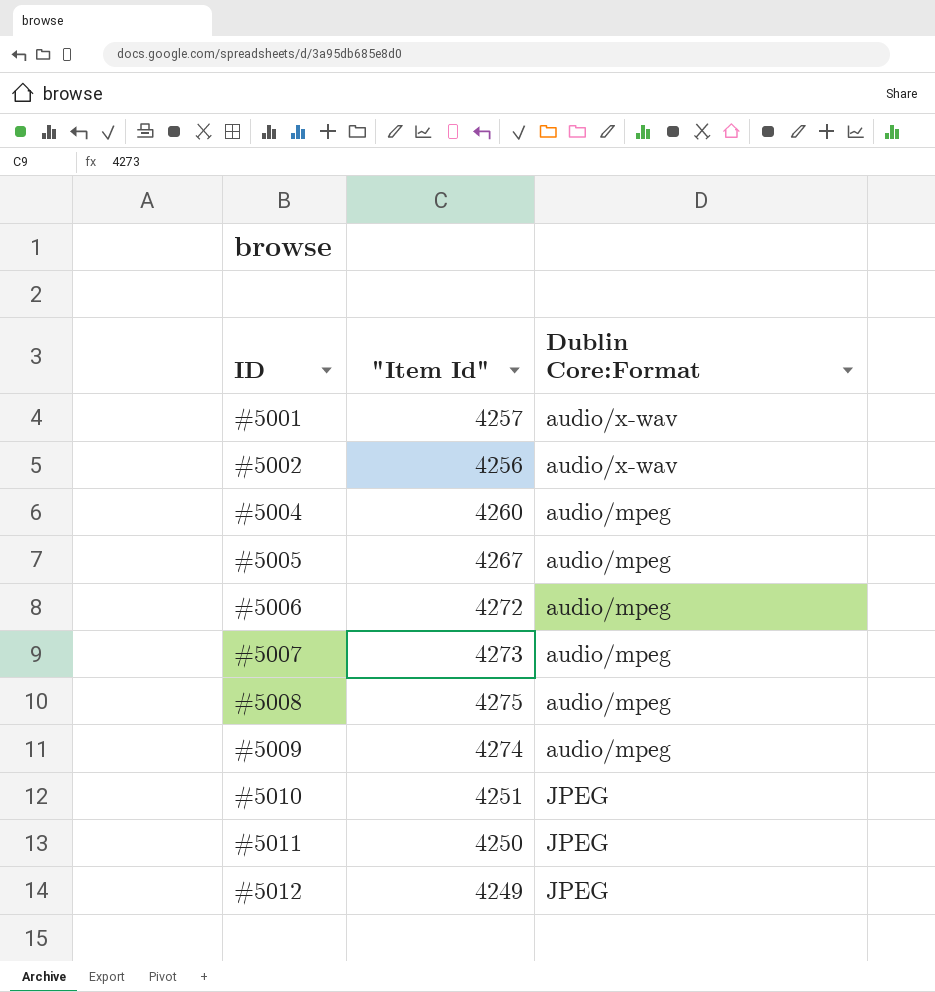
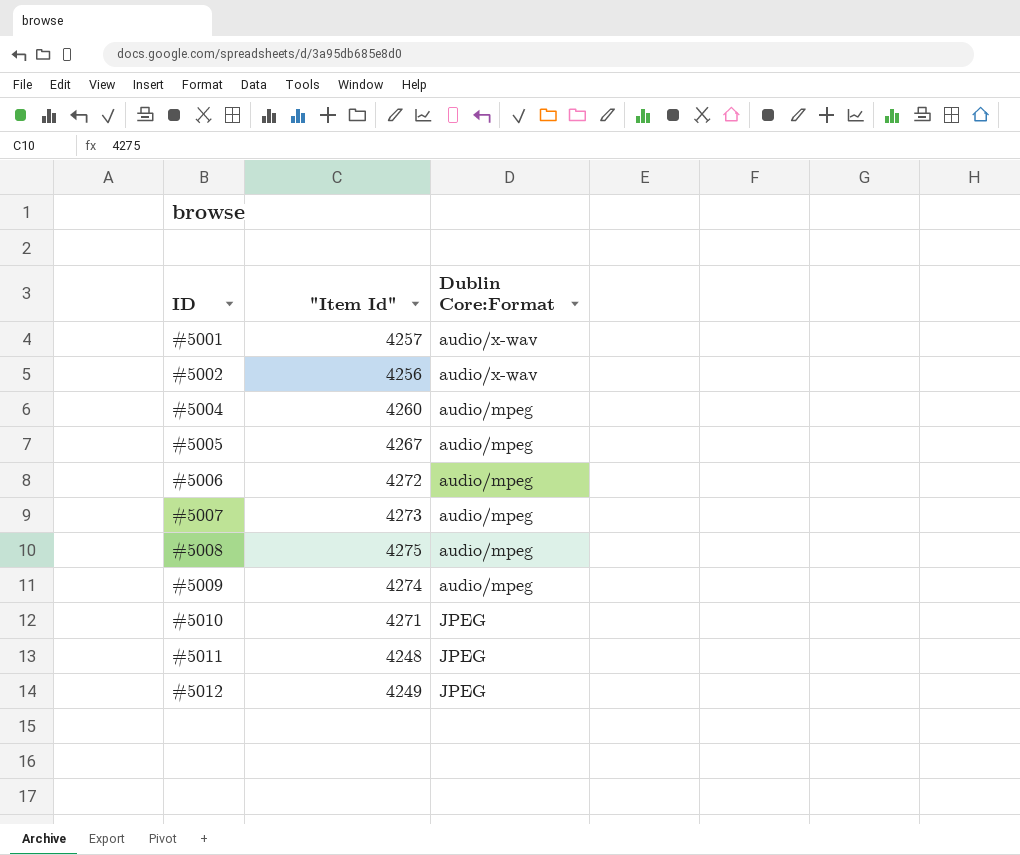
#5010 | "Item Id": 4251 -> 4271
#5011 | "Item Id": 4250 -> 4248

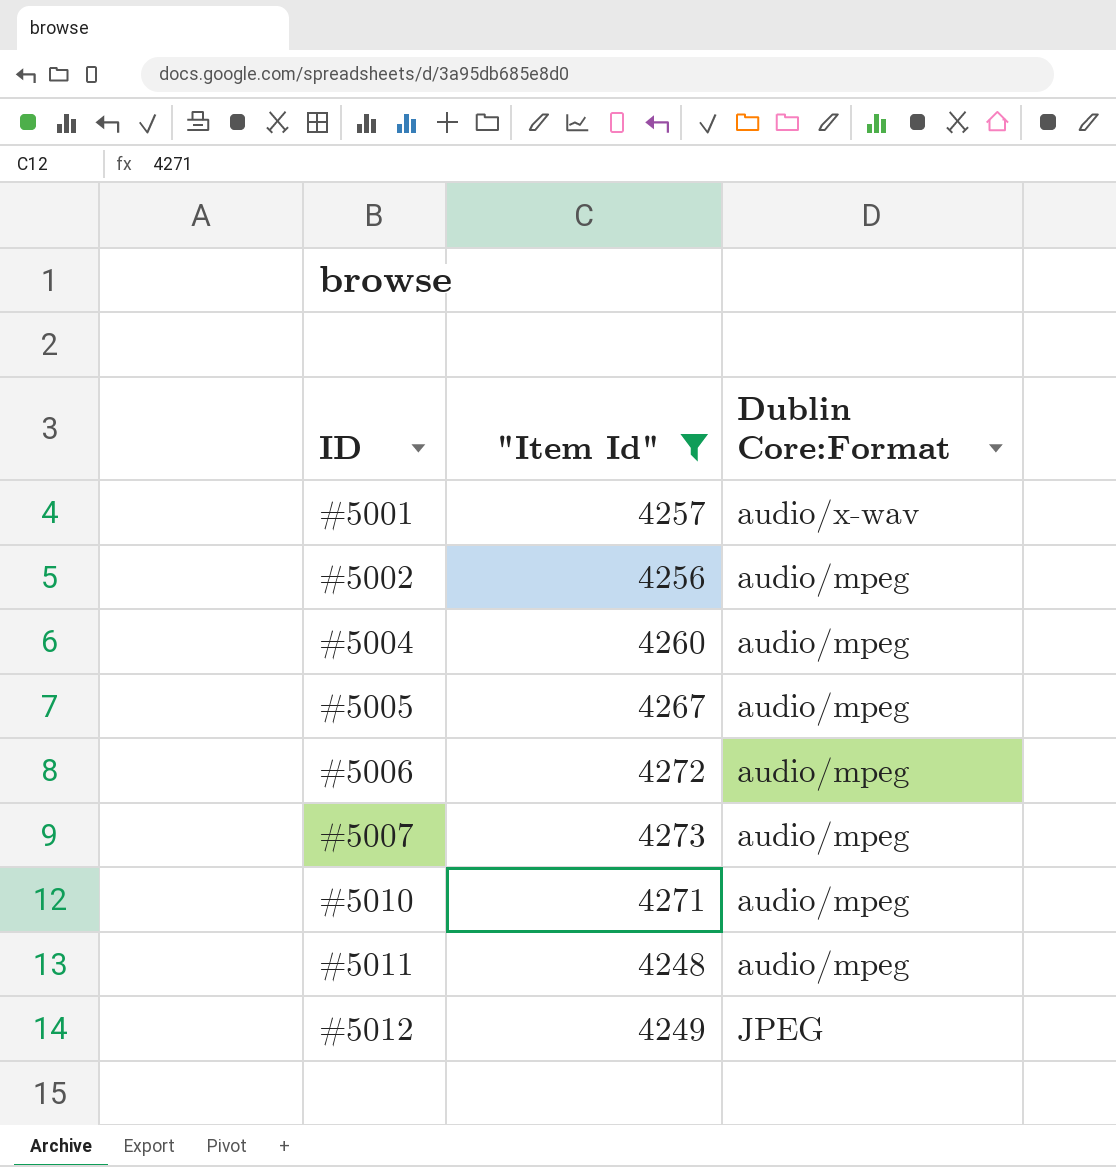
filter: none -> "Item Id" <= 4273
#5002 | Dublin Core:Format: audio/x-wav -> audio/mpeg
#5010 | Dublin Core:Format: JPEG -> audio/mpeg
#5011 | Dublin Core:Format: JPEG -> audio/mpeg

